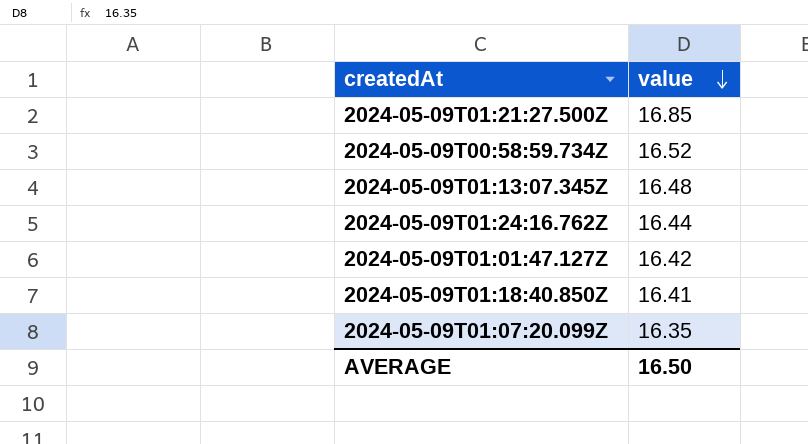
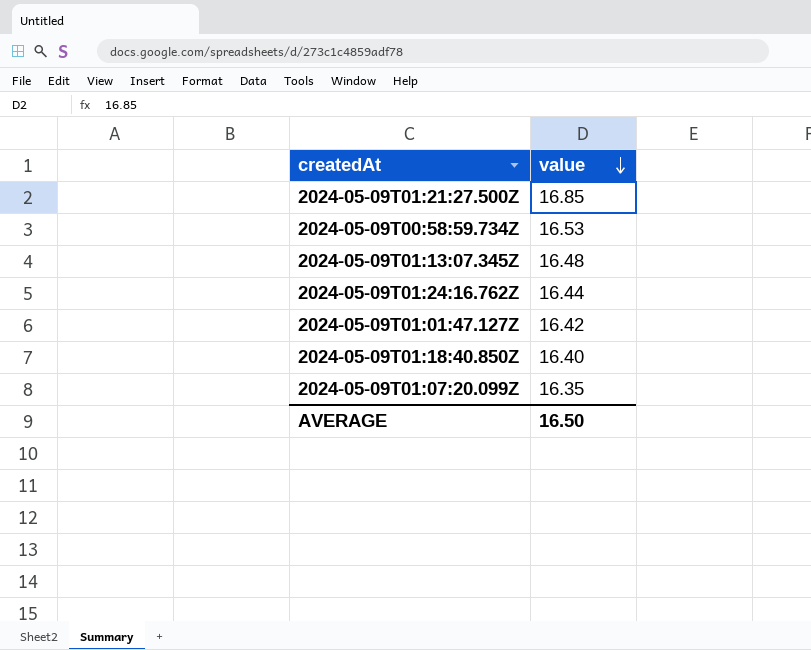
2024-05-09T00:58:59.734Z | value: 16.52 -> 16.53
2024-05-09T01:18:40.850Z | value: 16.41 -> 16.40

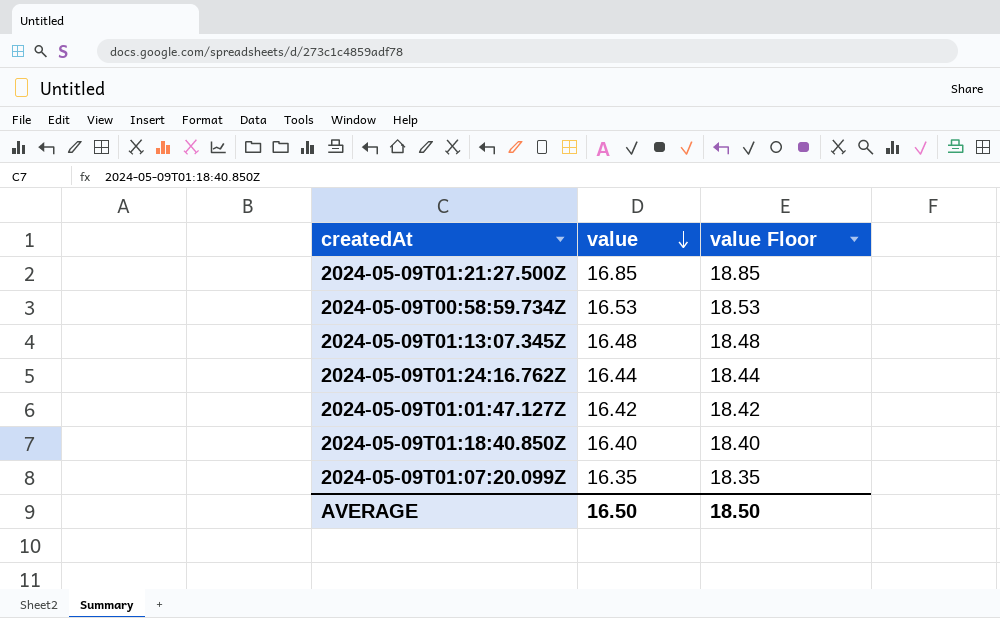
column value Floor | formula: none -> [value] + 2

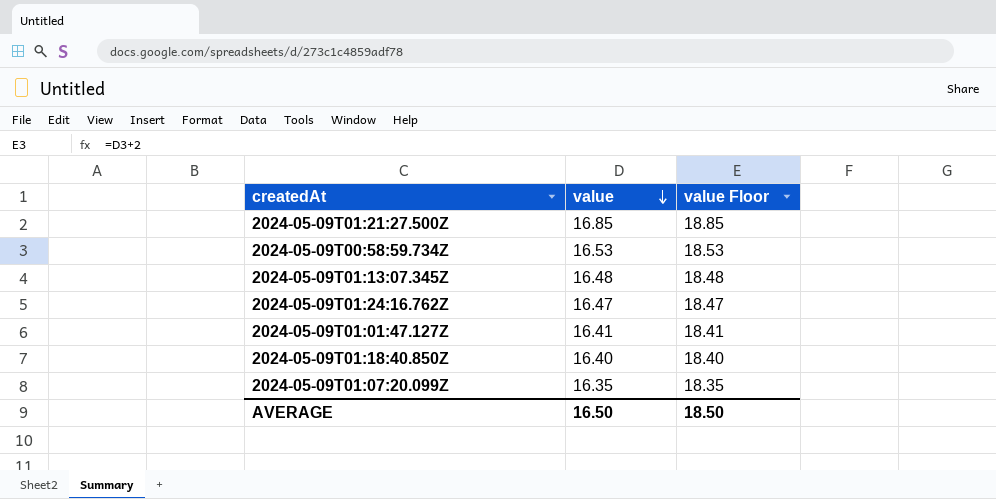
2024-05-09T01:24:16.762Z | value: 16.44 -> 16.47
2024-05-09T01:24:16.762Z | value Floor: 18.44 -> 18.47
2024-05-09T01:01:47.127Z | value: 16.42 -> 16.41
2024-05-09T01:01:47.127Z | value Floor: 18.42 -> 18.41

